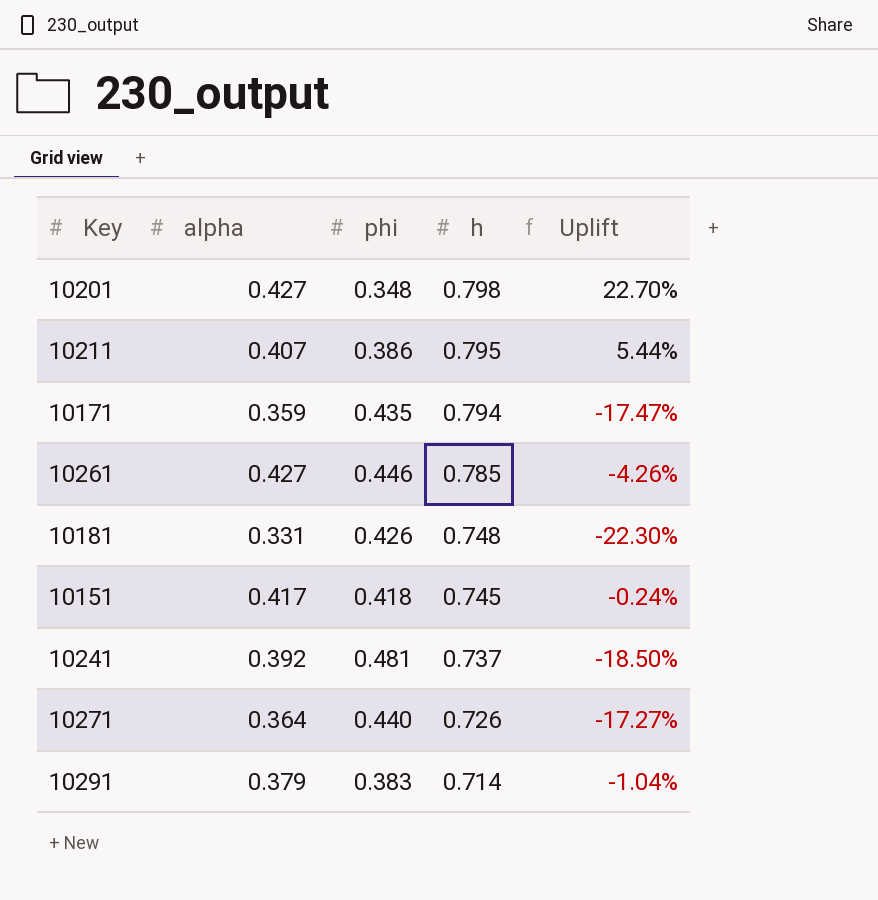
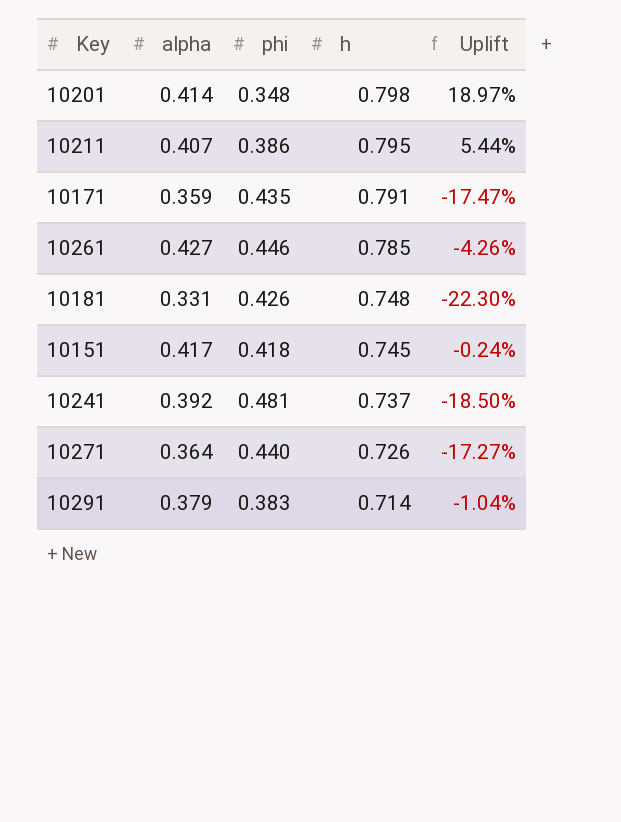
10201 | alpha: 0.427 -> 0.414
10201 | Uplift: 22.70% -> 18.97%
10171 | h: 0.794 -> 0.791

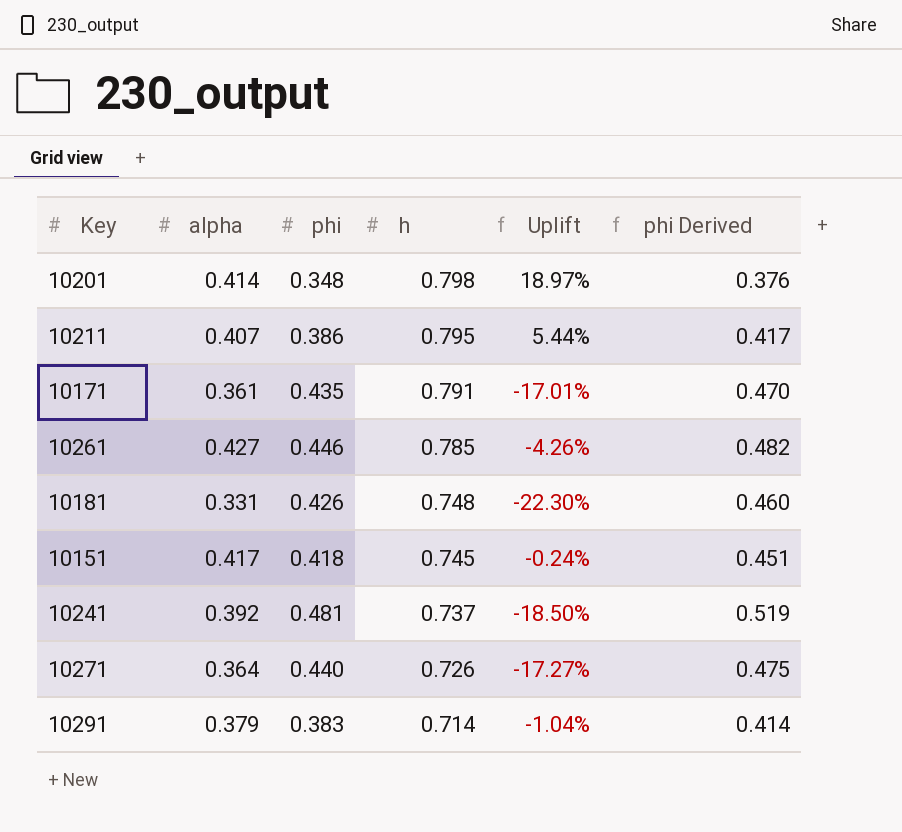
column phi Derived | formula: none -> [phi] * 1.08
10171 | alpha: 0.359 -> 0.361
10171 | Uplift: -17.47% -> -17.01%

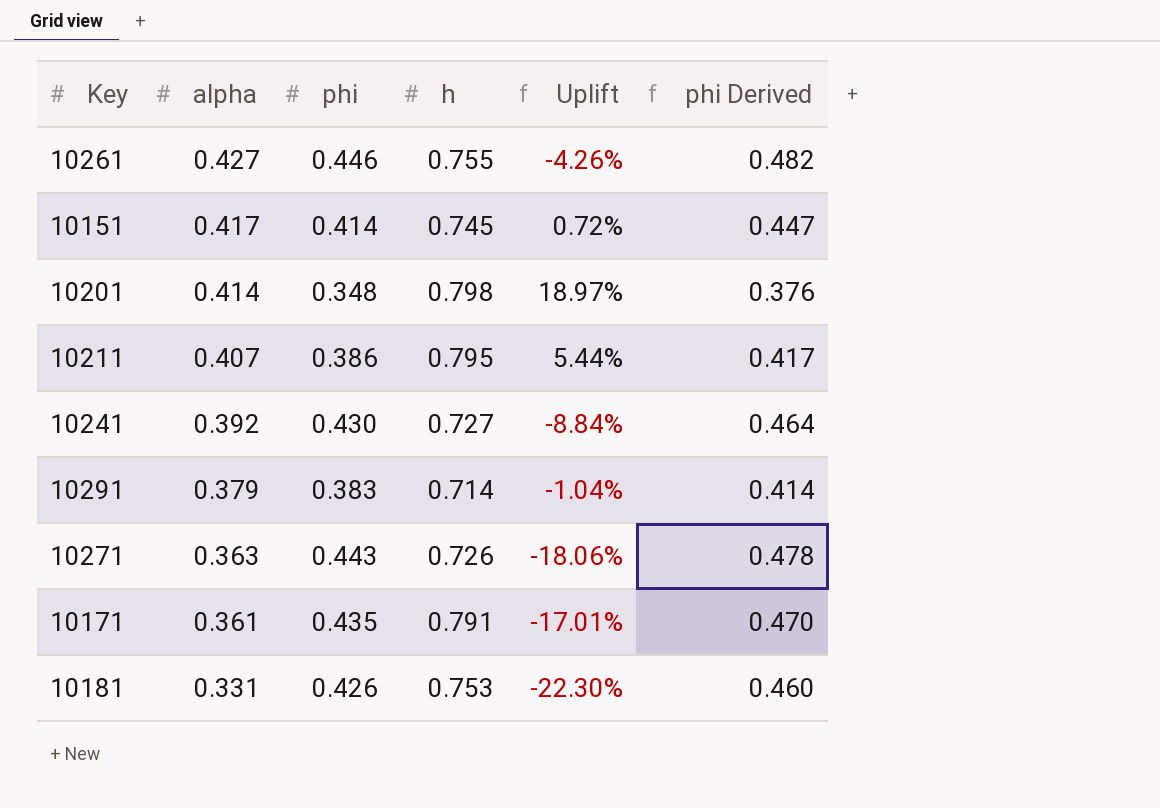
row order: h descending -> alpha descending
10261 | h: 0.785 -> 0.755
10151 | phi: 0.418 -> 0.414
10151 | Uplift: -0.24% -> 0.72%
10151 | phi Derived: 0.451 -> 0.447
10241 | phi: 0.481 -> 0.430
10241 | h: 0.737 -> 0.727
10241 | Uplift: -18.50% -> -8.84%
10241 | phi Derived: 0.519 -> 0.464
10271 | alpha: 0.364 -> 0.363
10271 | phi: 0.440 -> 0.443
10271 | Uplift: -17.27% -> -18.06%
10271 | phi Derived: 0.475 -> 0.478
10181 | h: 0.748 -> 0.753

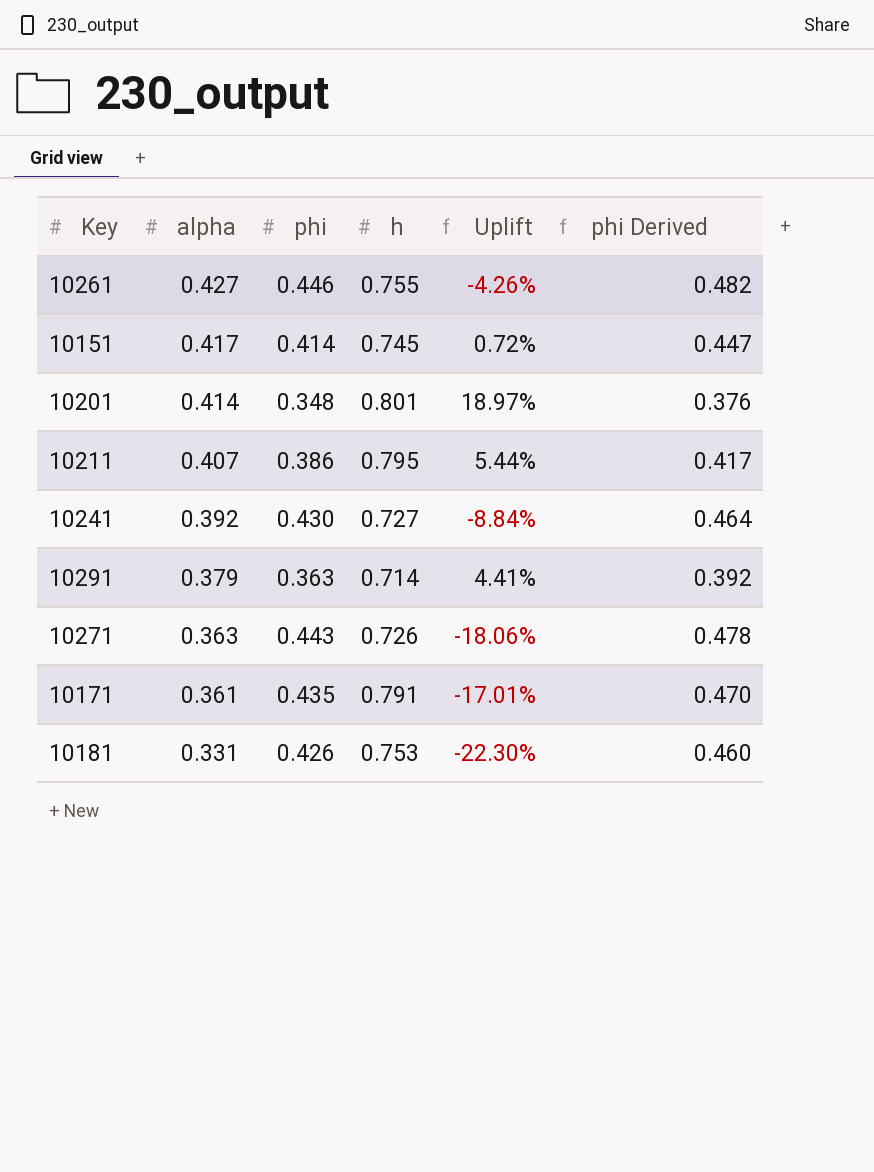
10201 | h: 0.798 -> 0.801
10291 | phi: 0.383 -> 0.363
10291 | Uplift: -1.04% -> 4.41%
10291 | phi Derived: 0.414 -> 0.392

